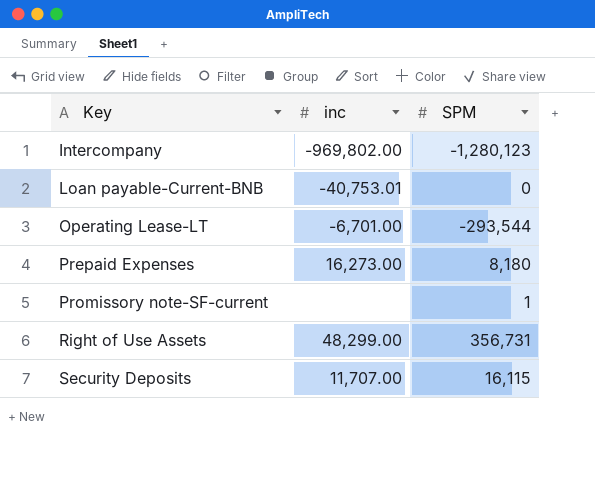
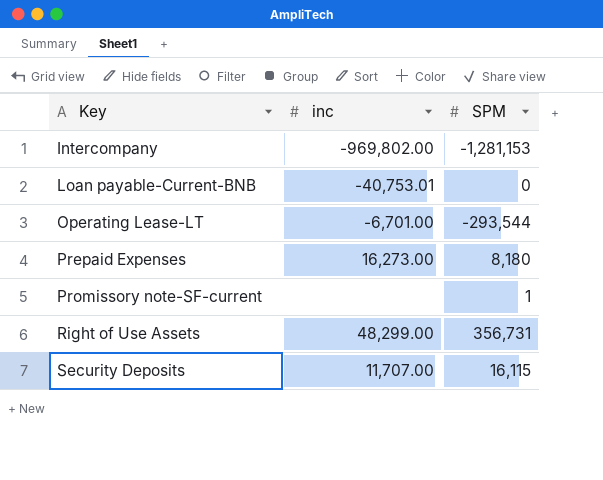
Intercompany | SPM: -1,280,123 -> -1,281,153

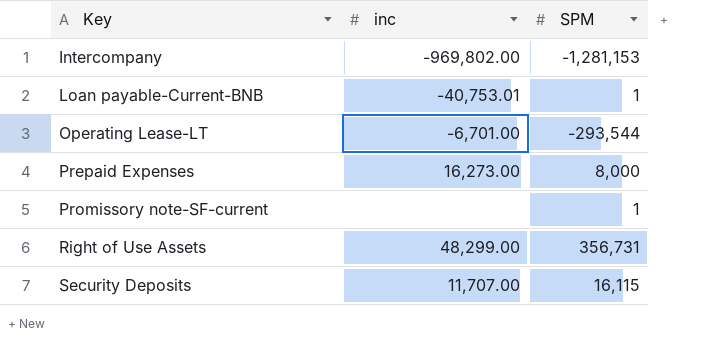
Loan payable-Current-BNB | SPM: 0 -> 1
Prepaid Expenses | SPM: 8,180 -> 8,000

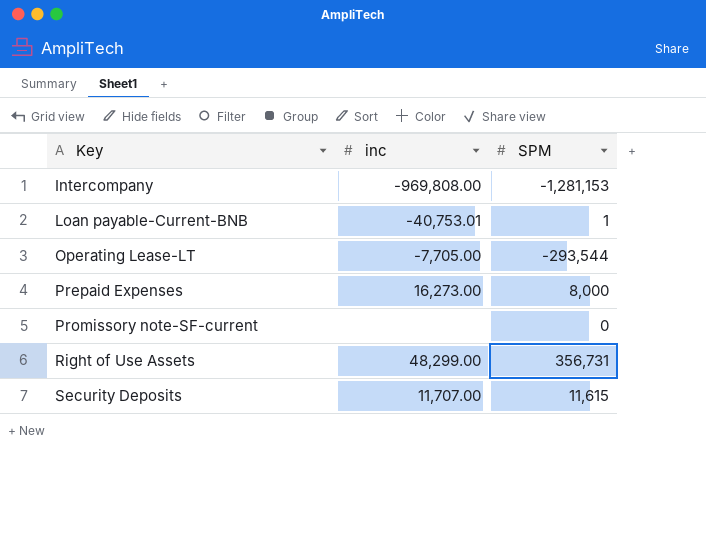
Intercompany | inc: -969,802.00 -> -969,808.00
Operating Lease-LT | inc: -6,701.00 -> -7,705.00
Promissory note-SF-current | SPM: 1 -> 0
Security Deposits | SPM: 16,115 -> 11,615

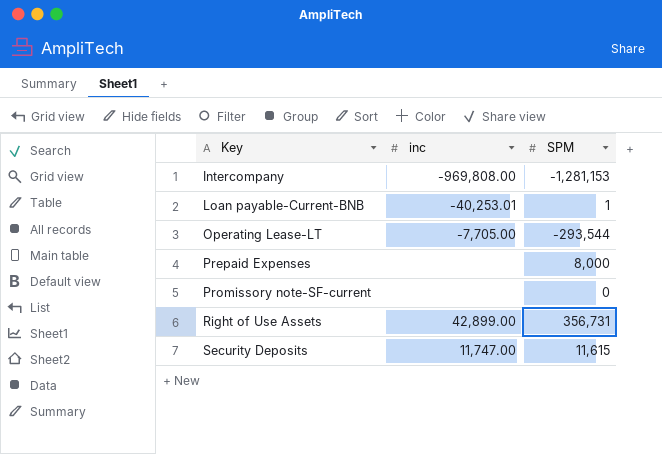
Loan payable-Current-BNB | inc: -40,753.01 -> -40,253.01
Prepaid Expenses | inc: 16,273.00 -> none
Right of Use Assets | inc: 48,299.00 -> 42,899.00
Security Deposits | inc: 11,707.00 -> 11,747.00

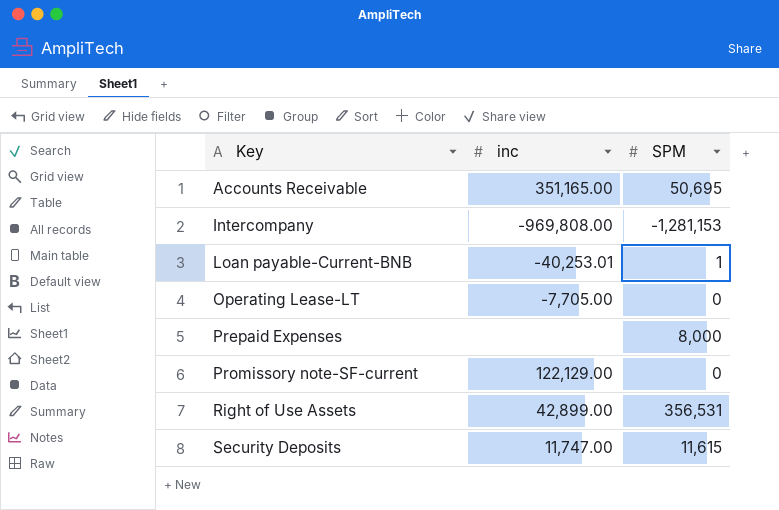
row Accounts Receivable: none -> 351,165.00 | 50,695
Operating Lease-LT | SPM: -293,544 -> 0
Promissory note-SF-current | inc: none -> 122,129.00
Right of Use Assets | SPM: 356,731 -> 356,531

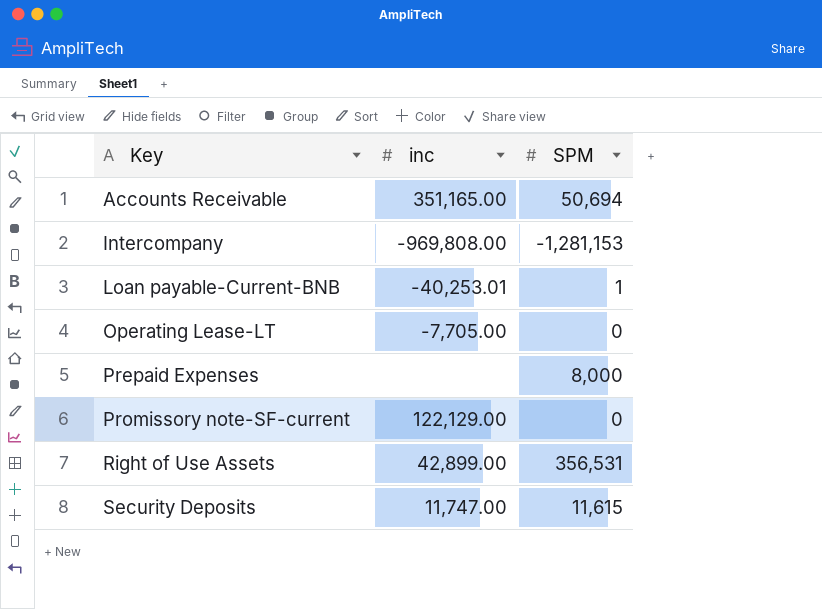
Accounts Receivable | SPM: 50,695 -> 50,694

